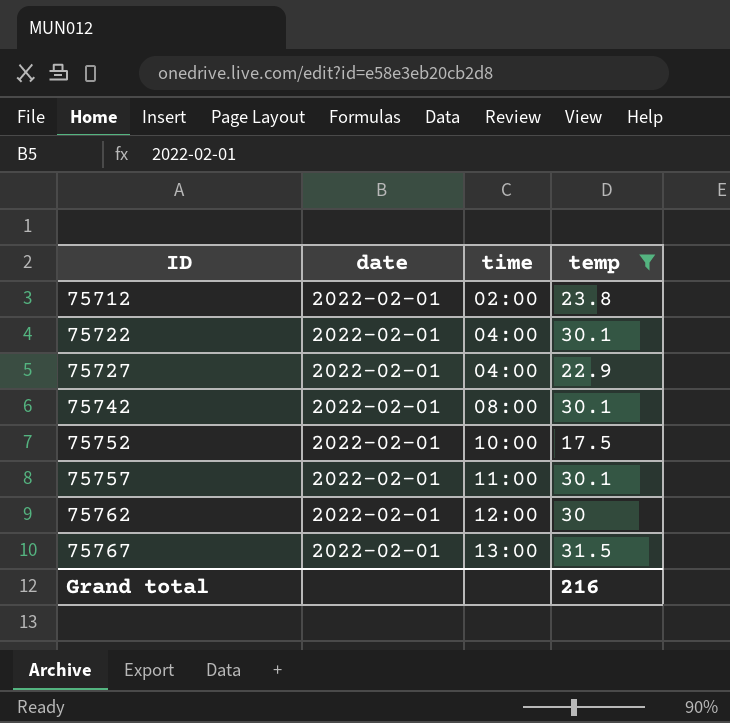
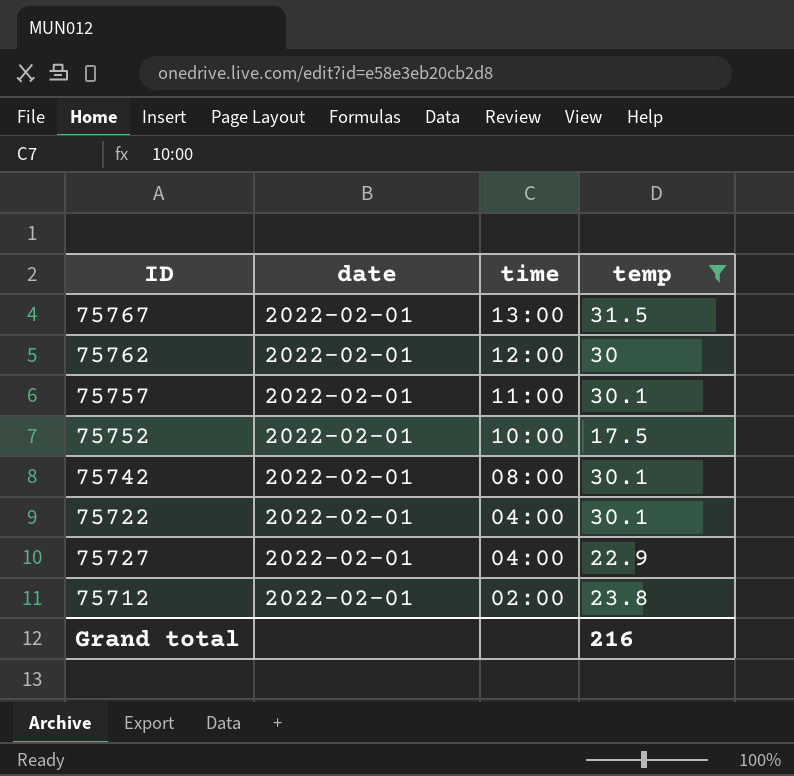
row order: ID ascending -> time descending

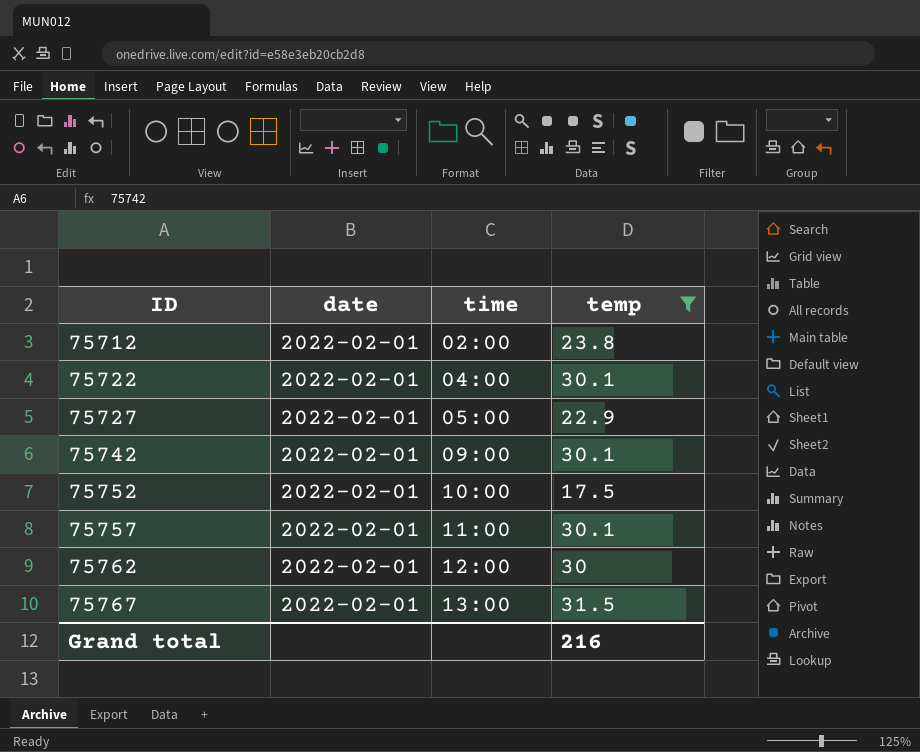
row order: time descending -> ID ascending
75727 | time: 04:00 -> 05:00
75742 | time: 08:00 -> 09:00

